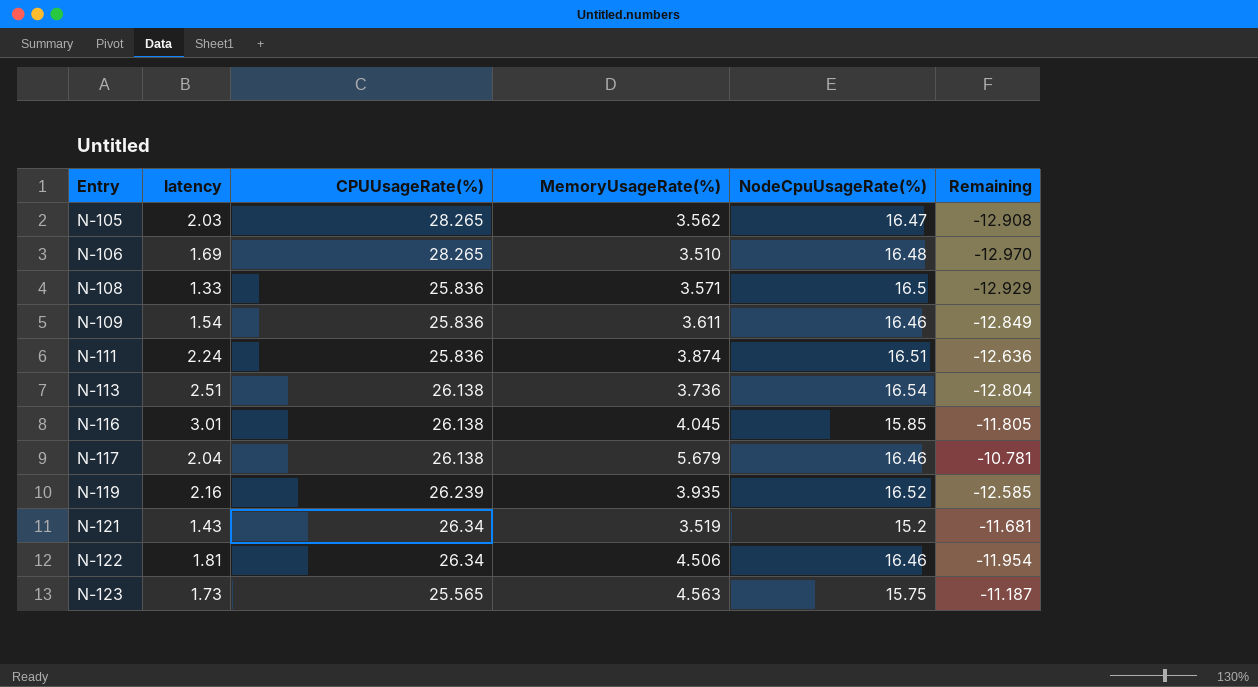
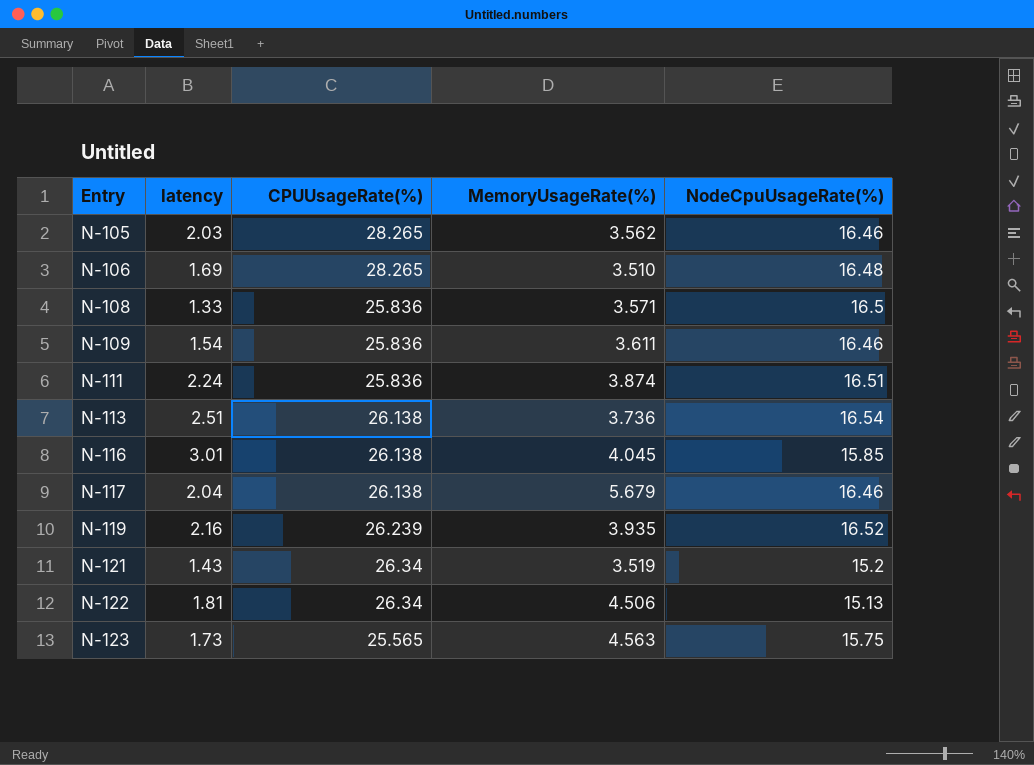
column Remaining | formula: [MemoryUsageRate(%)] - [NodeCpuUsageRate(%)] -> none
N-105 | NodeCpuUsageRate(%): 16.47 -> 16.46
N-122 | NodeCpuUsageRate(%): 16.46 -> 15.13

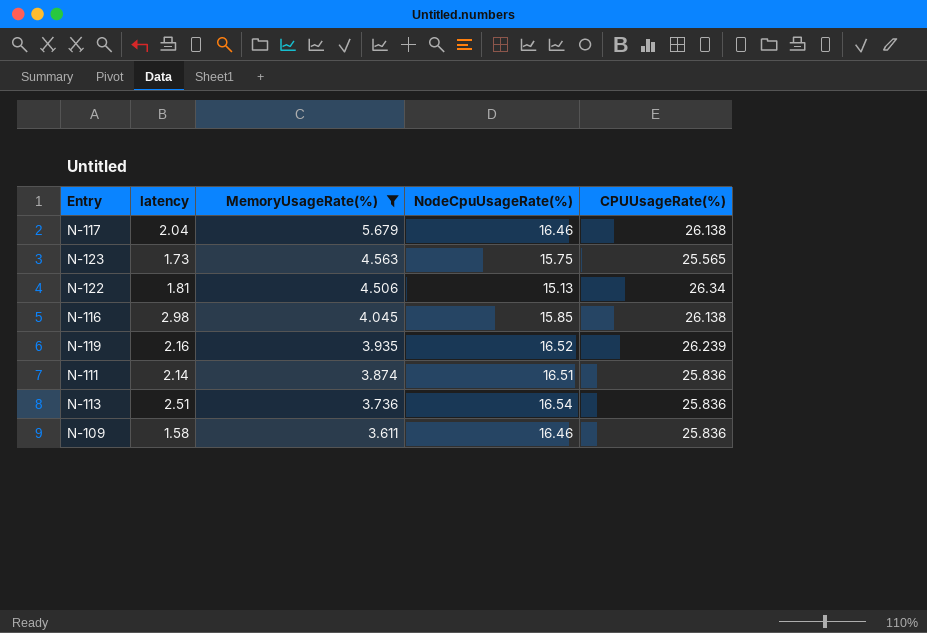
filter: none -> MemoryUsageRate(%) >= 3.611
row order: Entry ascending -> MemoryUsageRate(%) descending
column CPUUsageRate(%) | position: 3 -> 5
N-116 | latency: 3.01 -> 2.98
N-111 | latency: 2.24 -> 2.14
N-113 | CPUUsageRate(%): 26.138 -> 25.836
N-109 | latency: 1.54 -> 1.58

